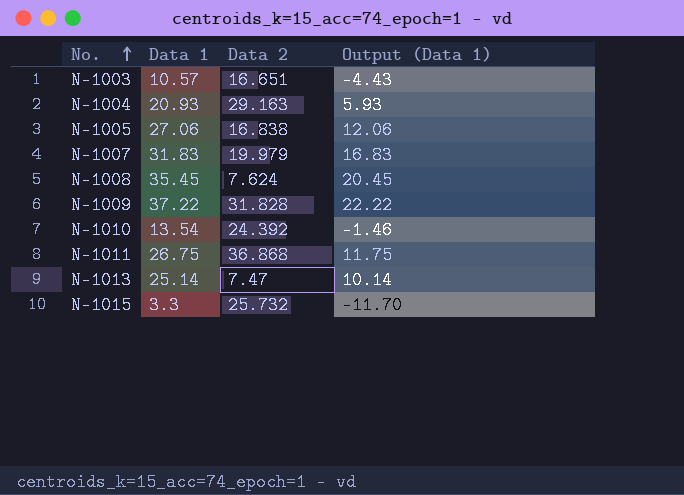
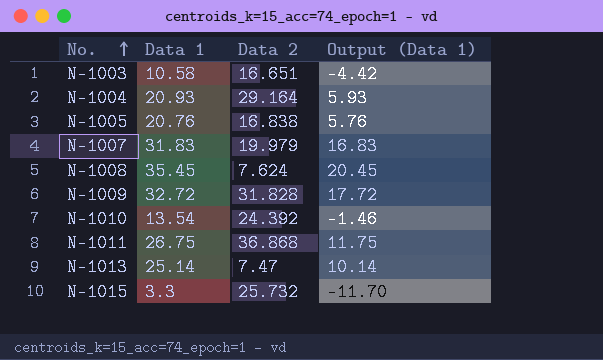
N-1003 | Data 1: 10.57 -> 10.58
N-1003 | Output (Data 1): -4.43 -> -4.42
N-1004 | Data 2: 29.163 -> 29.164
N-1005 | Data 1: 27.06 -> 20.76
N-1005 | Output (Data 1): 12.06 -> 5.76
N-1009 | Data 1: 37.22 -> 32.72
N-1009 | Output (Data 1): 22.22 -> 17.72

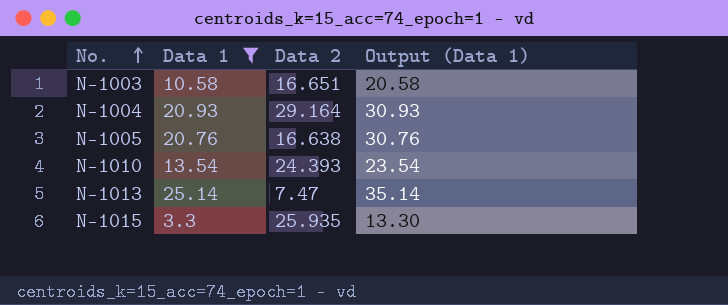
filter: none -> Data 1 <= 25.14
column Output (Data 1) | formula: [Data 1] - 15 -> [Data 1] + 10
N-1005 | Data 2: 16.838 -> 16.638
N-1010 | Data 2: 24.392 -> 24.393
N-1015 | Data 2: 25.732 -> 25.935

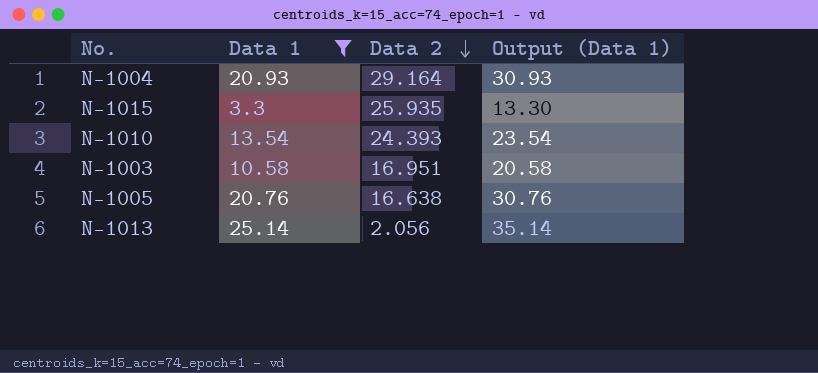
row order: No. ascending -> Data 2 descending
N-1003 | Data 2: 16.651 -> 16.951
N-1013 | Data 2: 7.47 -> 2.056

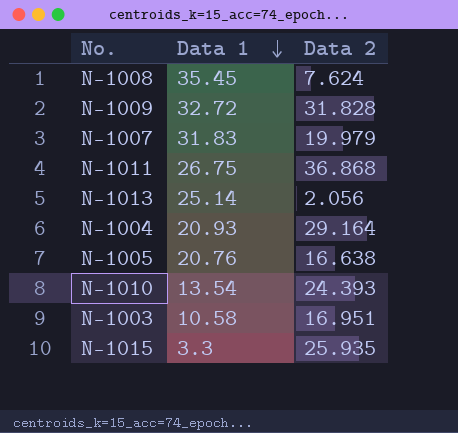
filter: Data 1 <= 25.14 -> none
row order: Data 2 descending -> Data 1 descending
column Output (Data 1) | formula: [Data 1] + 10 -> none

